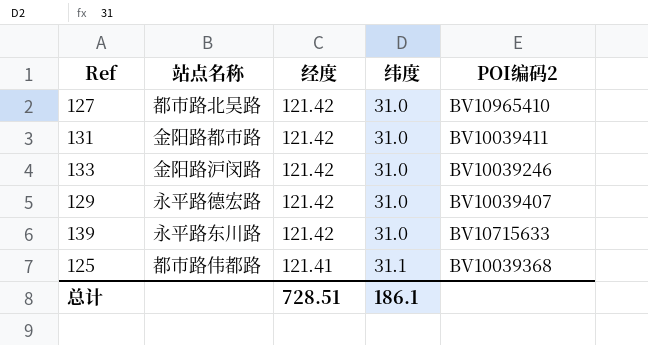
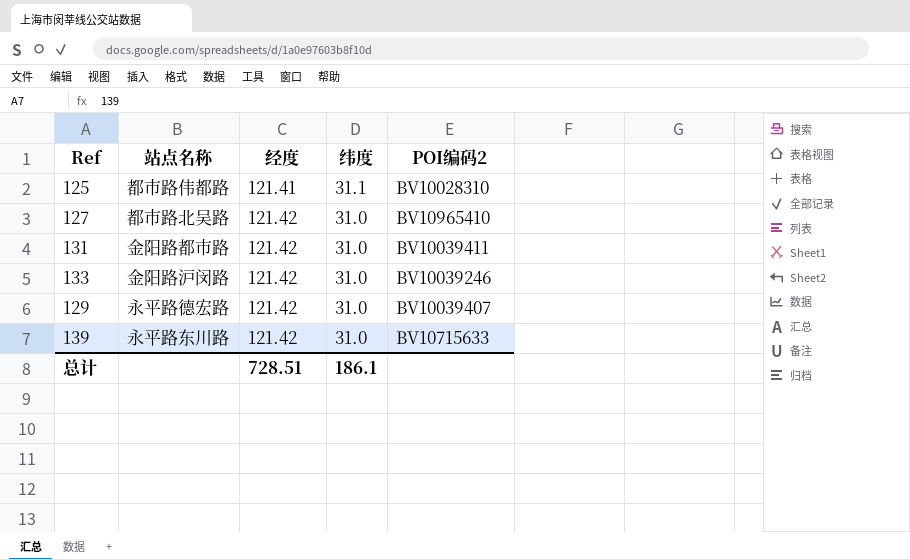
row order: 经度 descending -> 经度 ascending
125 | POI编码2: BV10039368 -> BV10028310

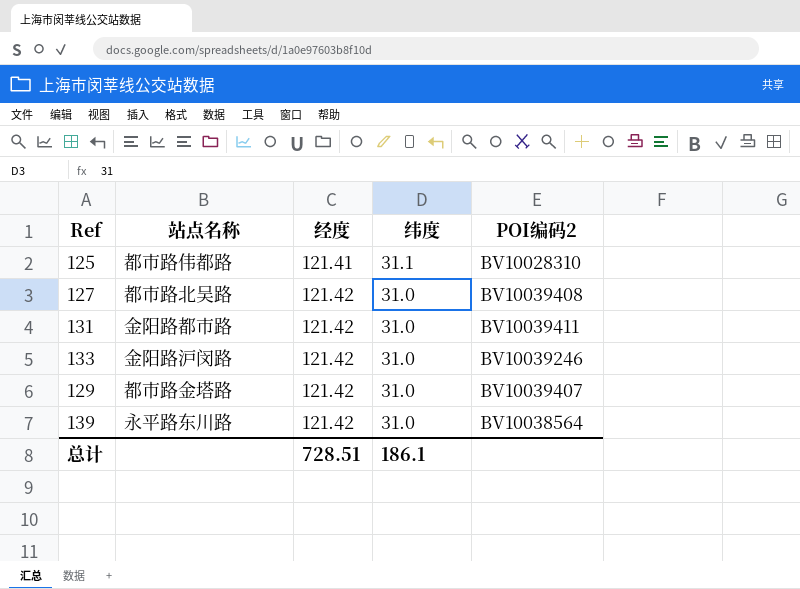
127 | POI编码2: BV10965410 -> BV10039408
129 | 站点名称: 永平路德宏路 -> 都市路金塔路
139 | POI编码2: BV10715633 -> BV10038564

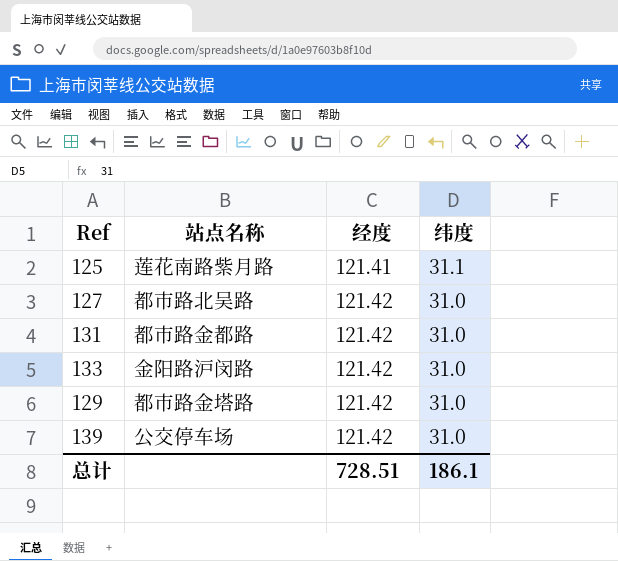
column POI编码2 | position: 5 -> none
125 | 站点名称: 都市路伟都路 -> 莲花南路紫月路
131 | 站点名称: 金阳路都市路 -> 都市路金都路
139 | 站点名称: 永平路东川路 -> 公交停车场

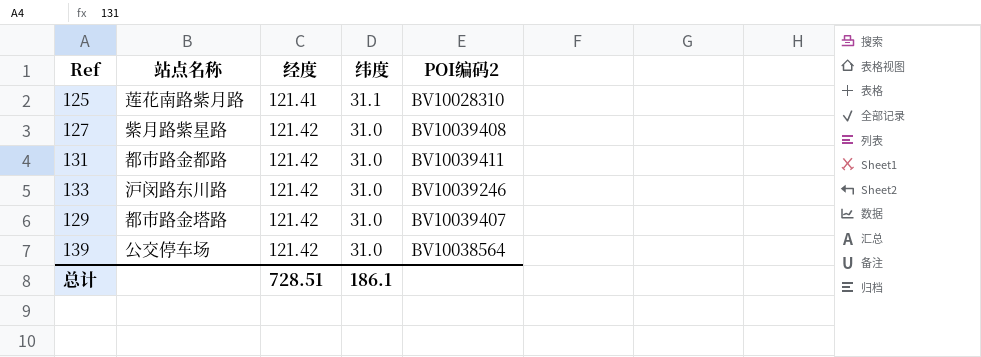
column POI编码2 | position: none -> 5
127 | 站点名称: 都市路北吴路 -> 紫月路紫星路
133 | 站点名称: 金阳路沪闵路 -> 沪闵路东川路

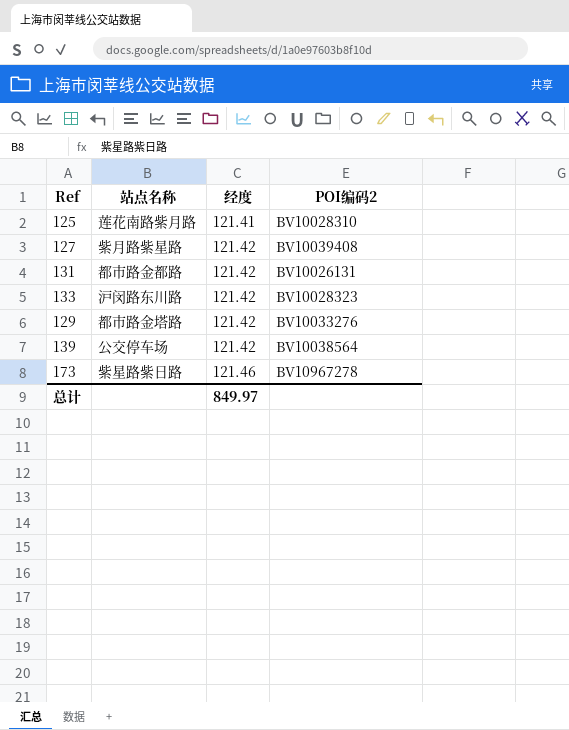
column 纬度 | position: 4 -> none
131 | POI编码2: BV10039411 -> BV10026131
133 | POI编码2: BV10039246 -> BV10028323
129 | POI编码2: BV10039407 -> BV10033276
row 173: none -> 紫星路紫日路 | 121.46 | BV10967278
总计 | 经度: 728.51 -> 849.97

